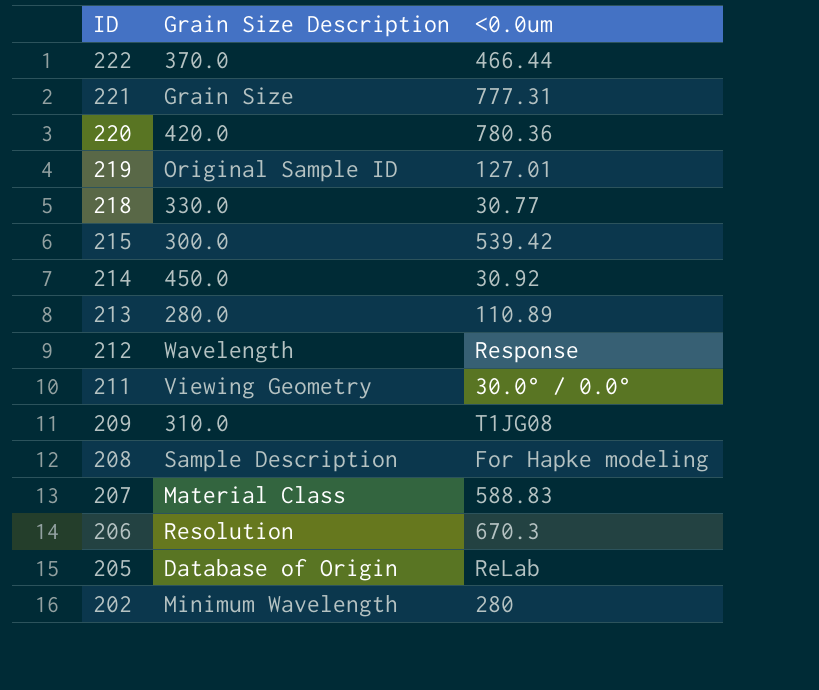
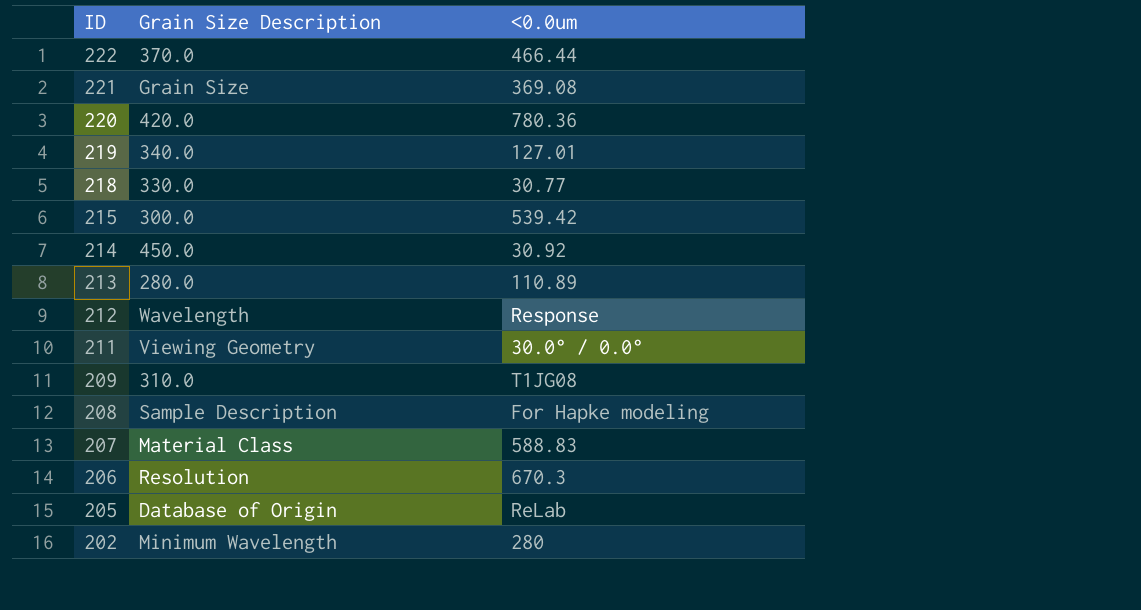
221 | <0.0um: 777.31 -> 369.08
219 | Grain Size Description: Original Sample ID -> 340.0

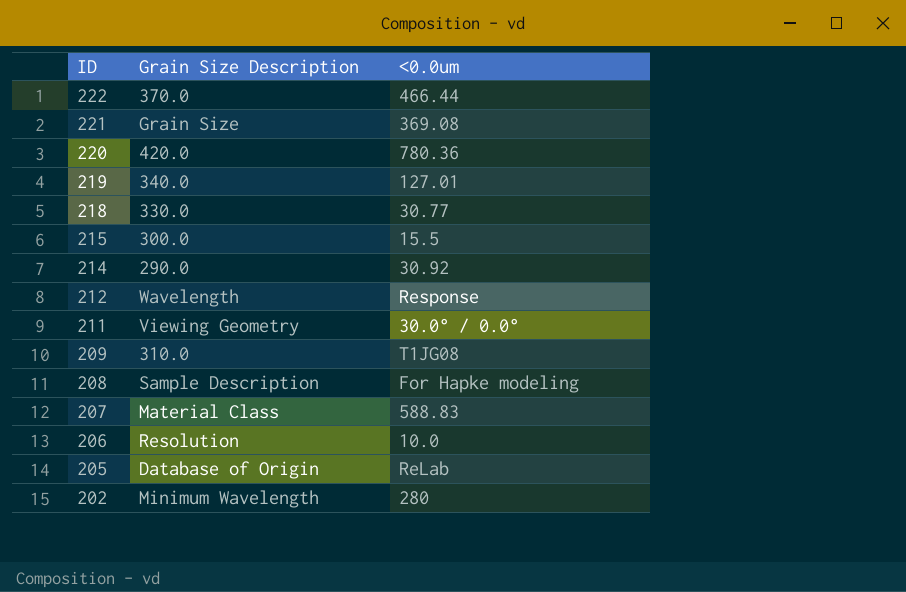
row 213: 280.0 | 110.89 -> none
215 | <0.0um: 539.42 -> 15.5
214 | Grain Size Description: 450.0 -> 290.0
206 | <0.0um: 670.3 -> 10.0

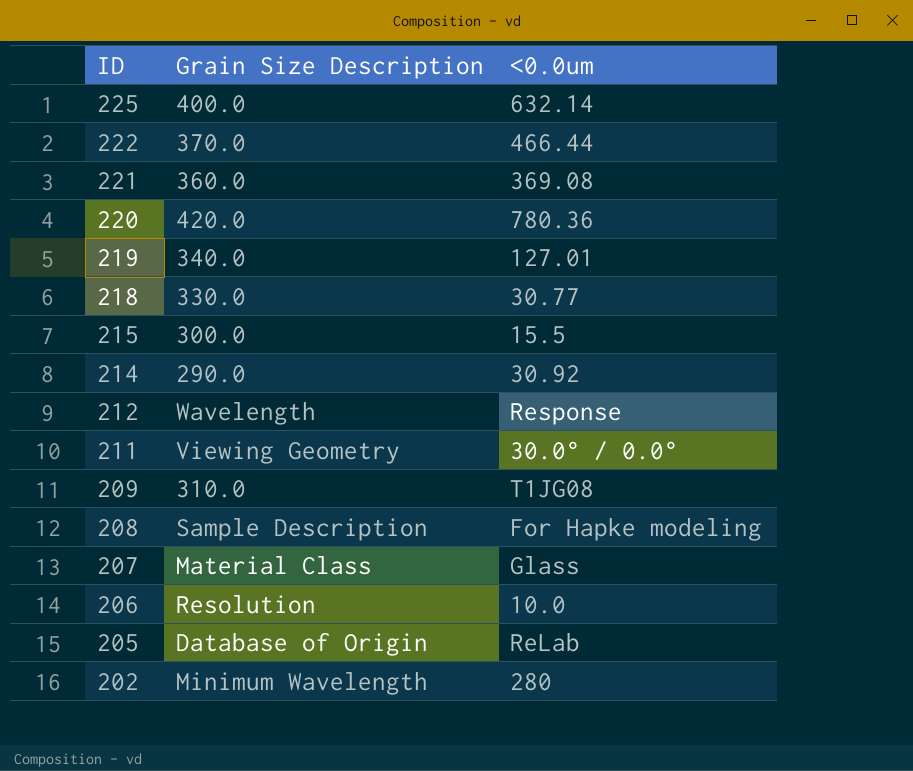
row 225: none -> 400.0 | 632.14
221 | Grain Size Description: Grain Size -> 360.0
207 | <0.0um: 588.83 -> Glass

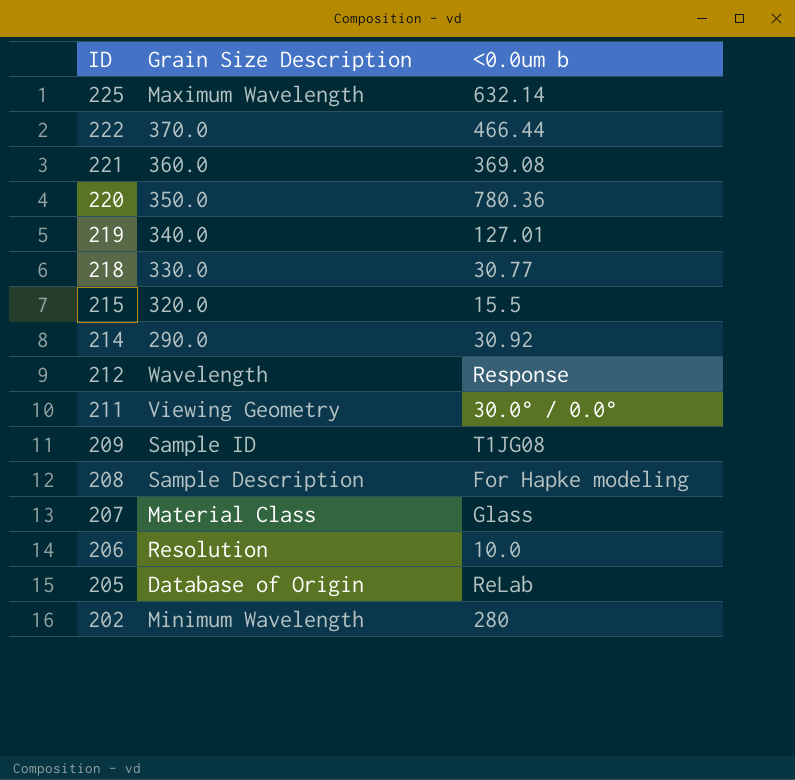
column name: <0.0um -> <0.0um b
225 | Grain Size Description: 400.0 -> Maximum Wavelength
220 | Grain Size Description: 420.0 -> 350.0
215 | Grain Size Description: 300.0 -> 320.0
209 | Grain Size Description: 310.0 -> Sample ID

